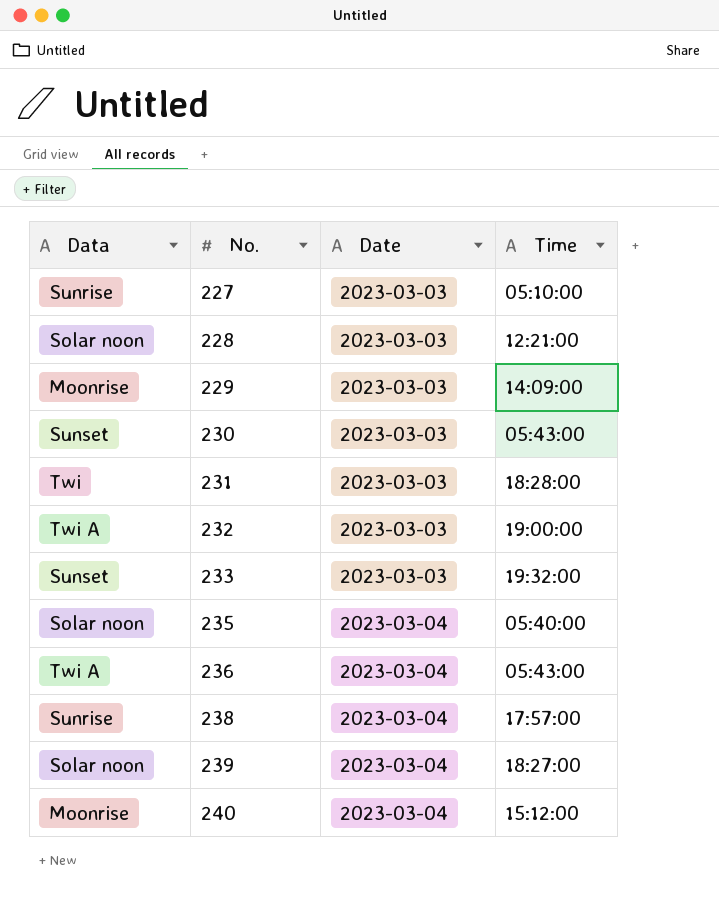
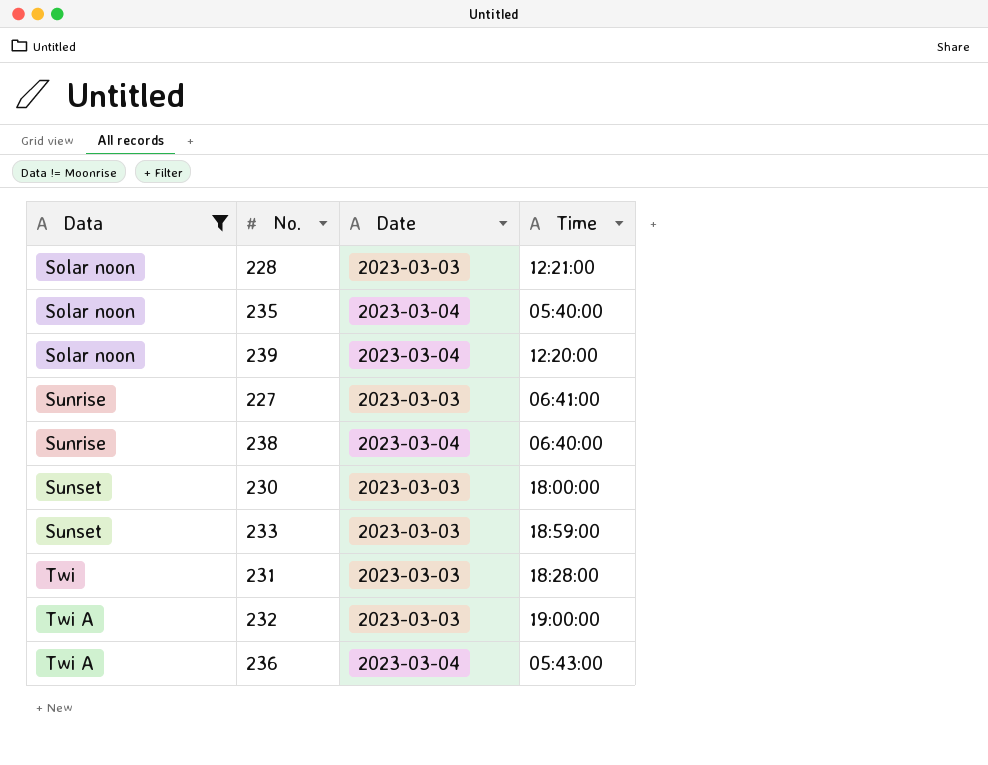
filter: none -> Data != Moonrise
row order: No. ascending -> Data ascending
239 | Time: 18:27:00 -> 12:20:00
227 | Time: 05:10:00 -> 06:41:00
238 | Time: 17:57:00 -> 06:40:00
230 | Time: 05:43:00 -> 18:00:00
233 | Time: 19:32:00 -> 18:59:00

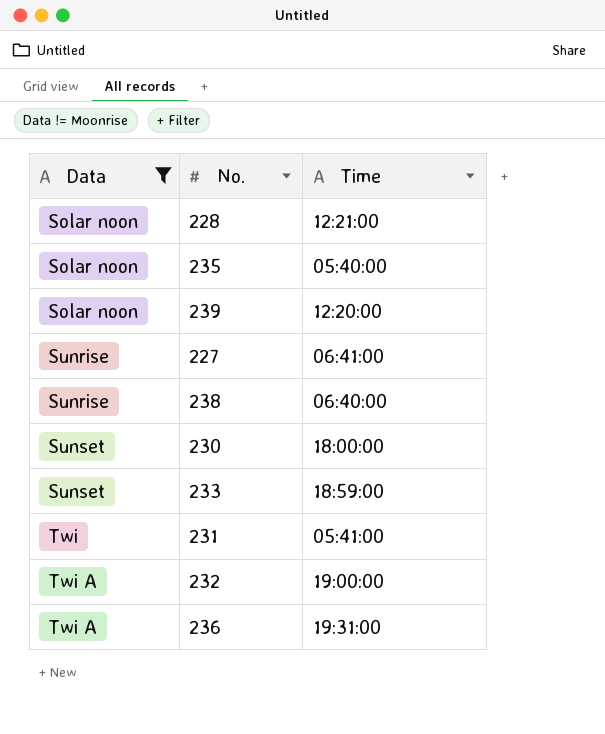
column Date | position: 3 -> none
231 | Time: 18:28:00 -> 05:41:00
236 | Time: 05:43:00 -> 19:31:00

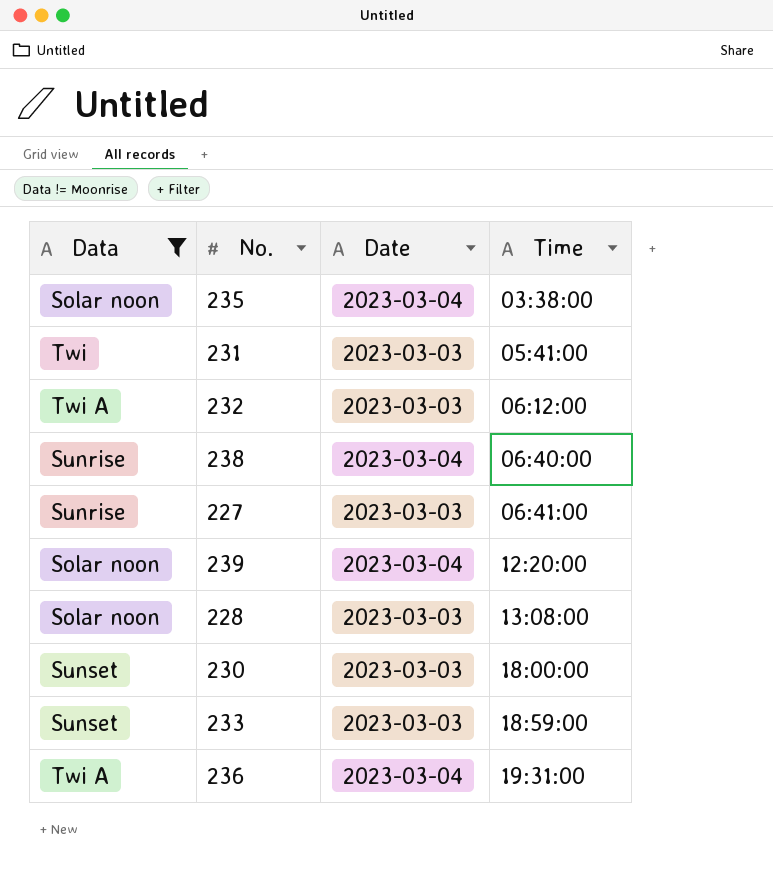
row order: Data ascending -> Time ascending
column Date | position: none -> 3
235 | Time: 05:40:00 -> 03:38:00
232 | Time: 19:00:00 -> 06:12:00
228 | Time: 12:21:00 -> 13:08:00

